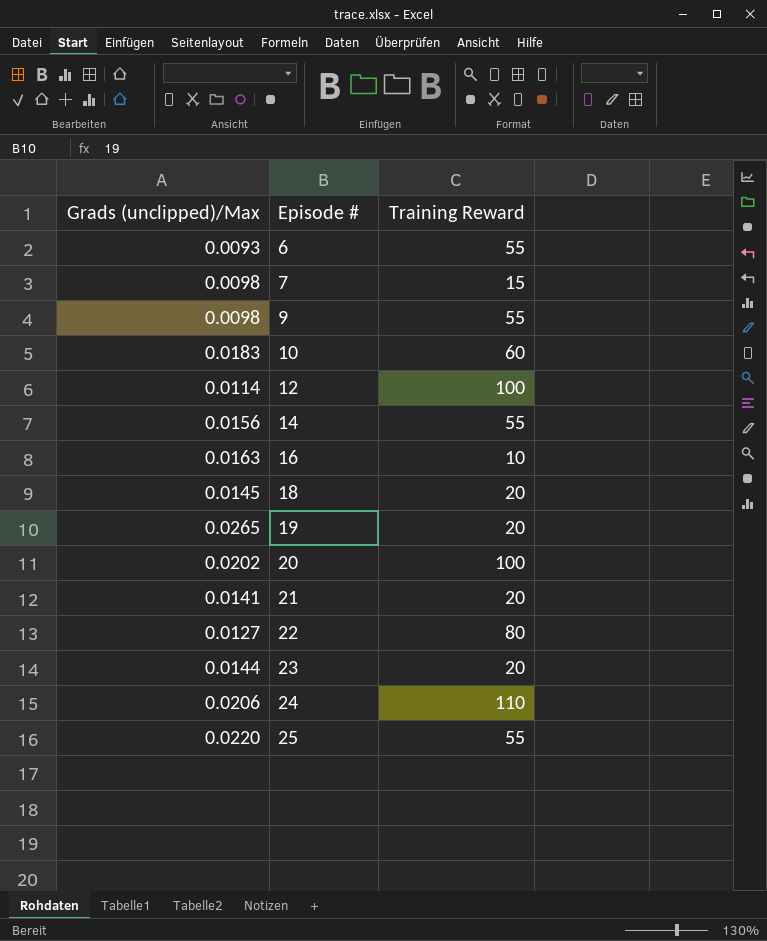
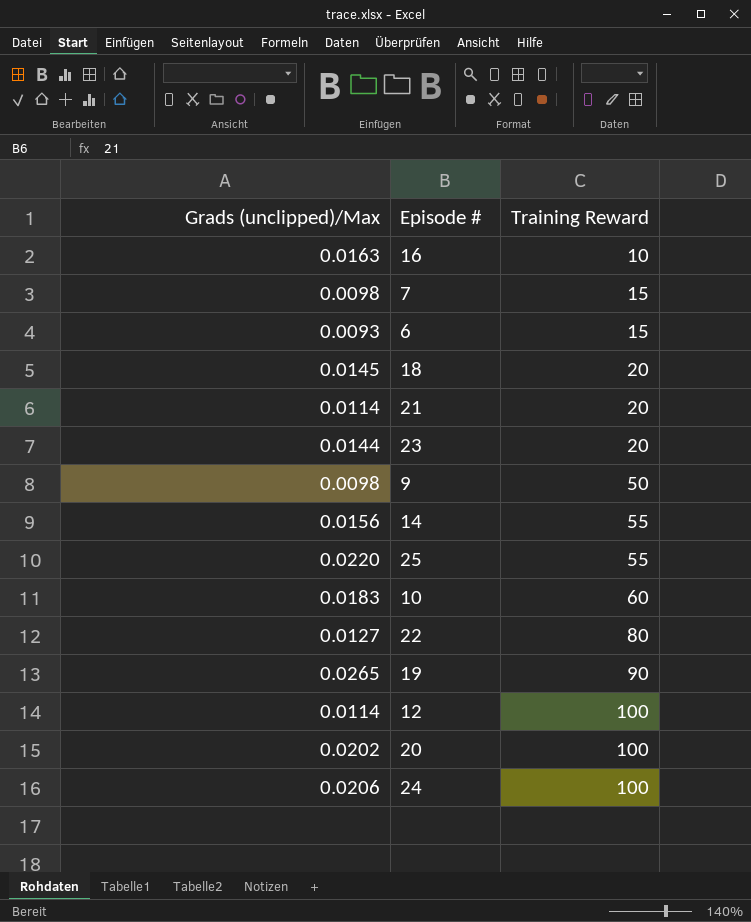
row order: Episode # ascending -> Training Reward ascending
6 | Training Reward: 55 -> 15
21 | Grads (unclipped)/Max: 0.0141 -> 0.0114
9 | Training Reward: 55 -> 50
19 | Training Reward: 20 -> 90
24 | Training Reward: 110 -> 100

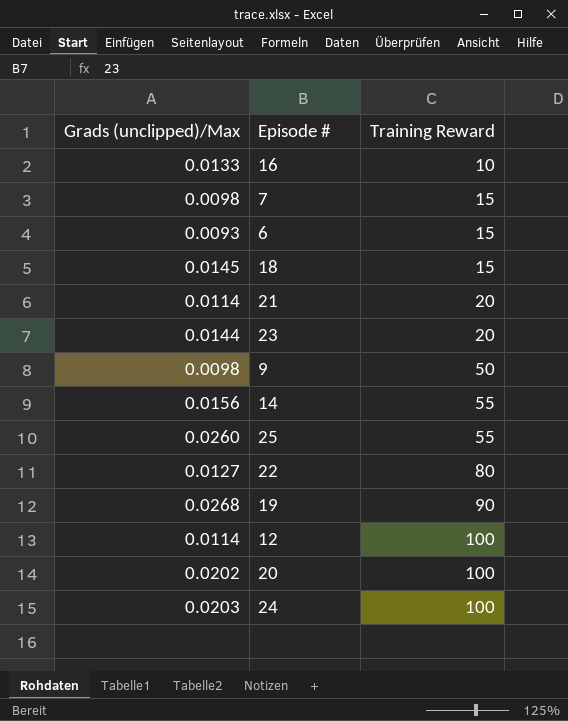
row 10: 0.0183 | 60 -> none
16 | Grads (unclipped)/Max: 0.0163 -> 0.0133
18 | Training Reward: 20 -> 15
25 | Grads (unclipped)/Max: 0.0220 -> 0.0260
19 | Grads (unclipped)/Max: 0.0265 -> 0.0268
24 | Grads (unclipped)/Max: 0.0206 -> 0.0203

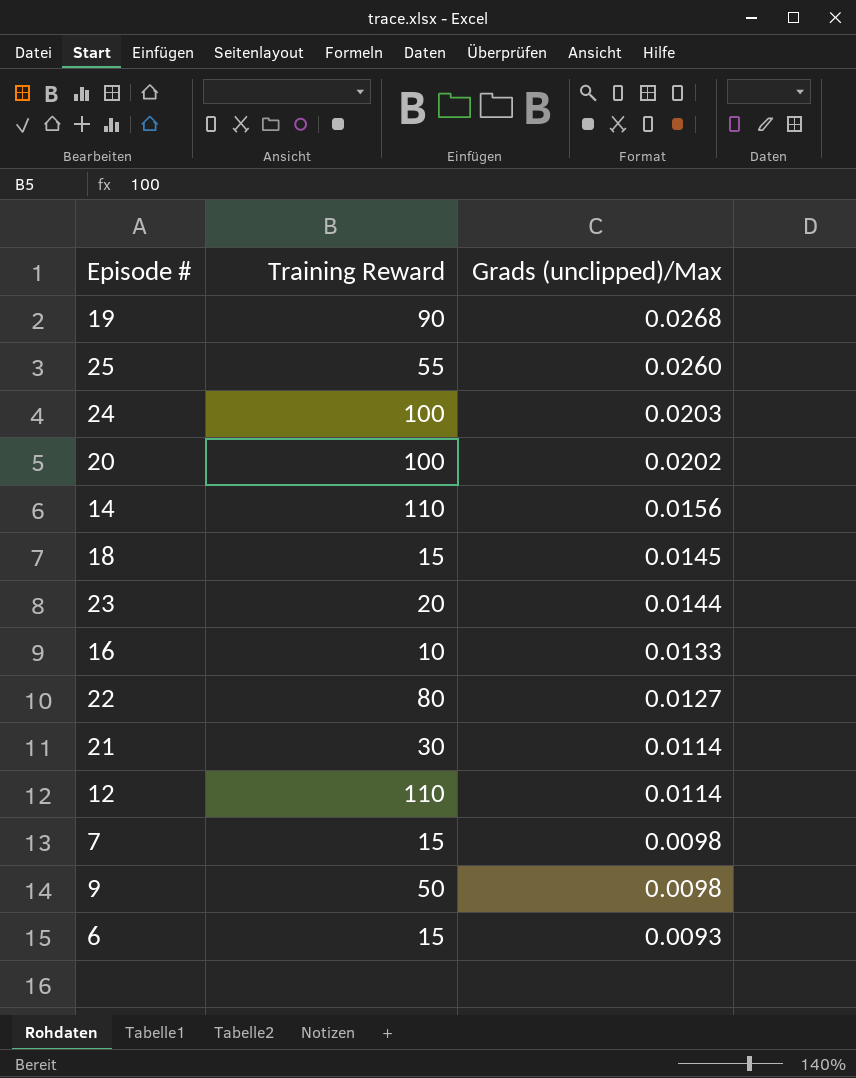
row order: Training Reward ascending -> Grads (unclipped)/Max descending
column Grads (unclipped)/Max | position: 1 -> 3
14 | Training Reward: 55 -> 110
21 | Training Reward: 20 -> 30
12 | Training Reward: 100 -> 110

